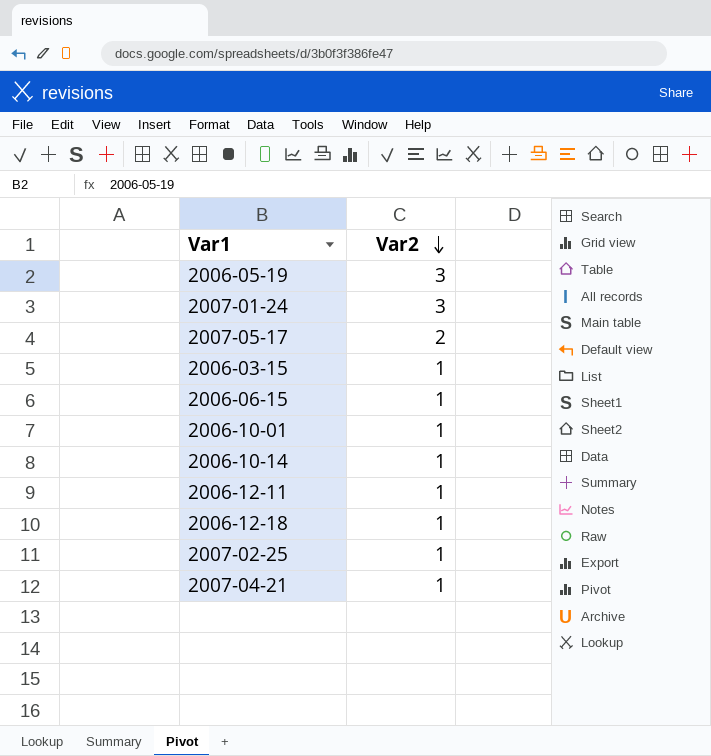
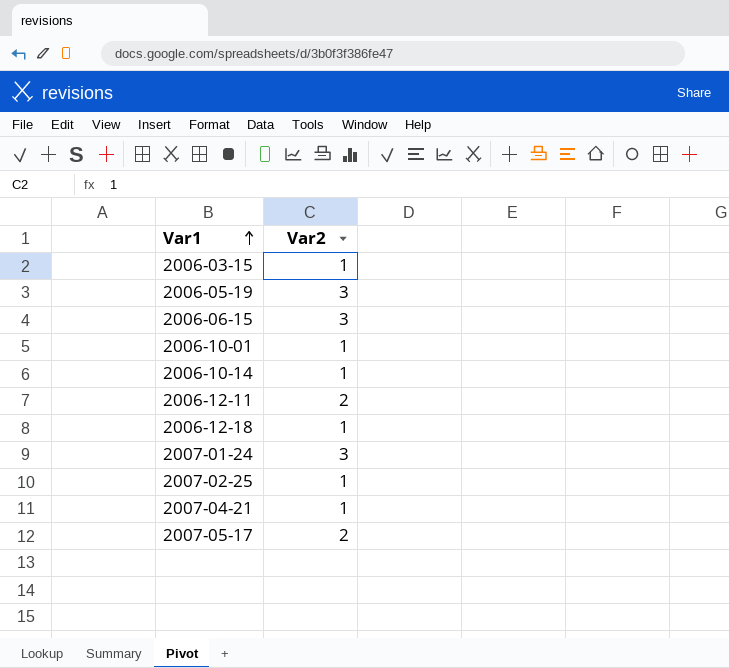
row order: Var2 descending -> Var1 ascending
2006-06-15 | Var2: 1 -> 3
2006-12-11 | Var2: 1 -> 2

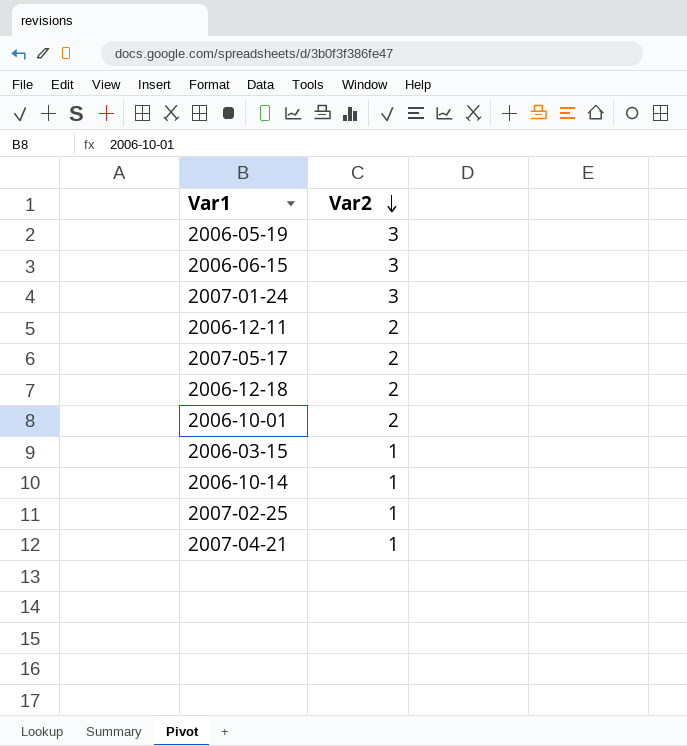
row order: Var1 ascending -> Var2 descending
2006-12-18 | Var2: 1 -> 2
2006-10-01 | Var2: 1 -> 2

